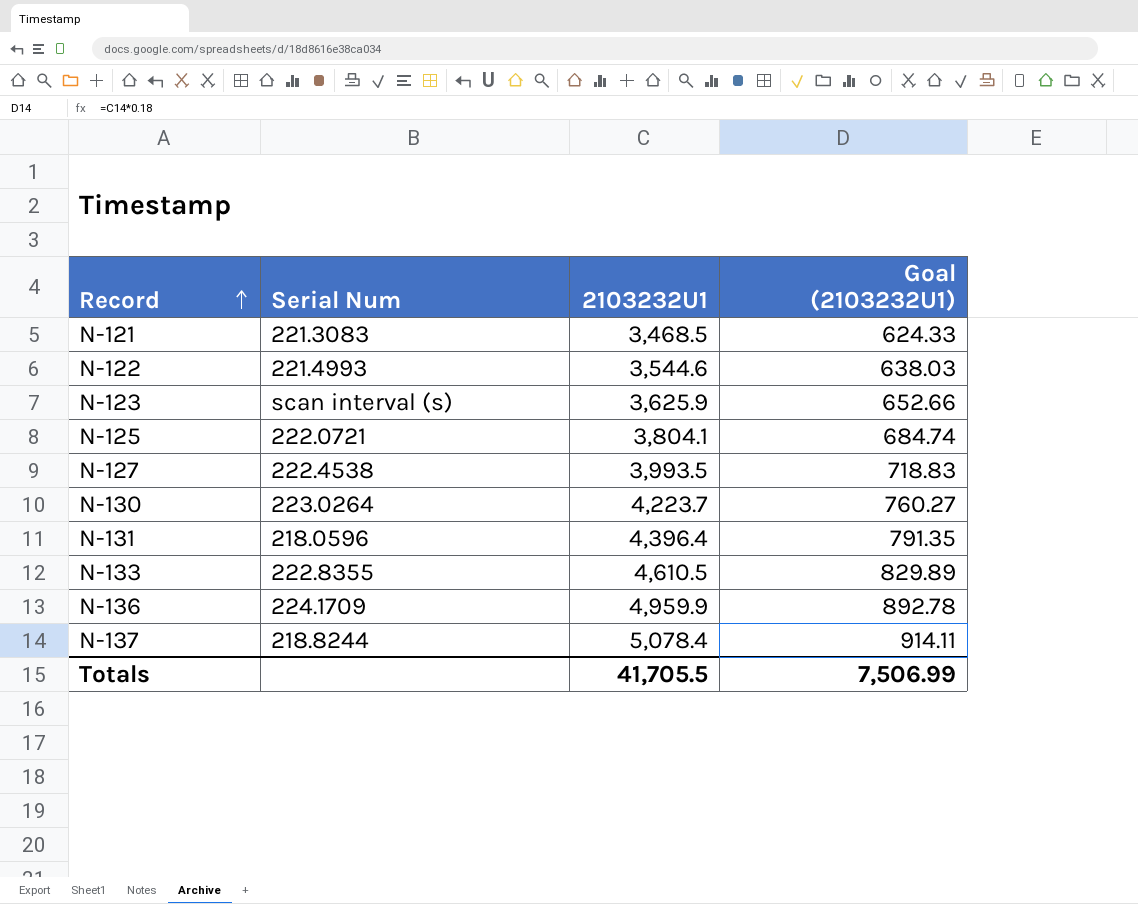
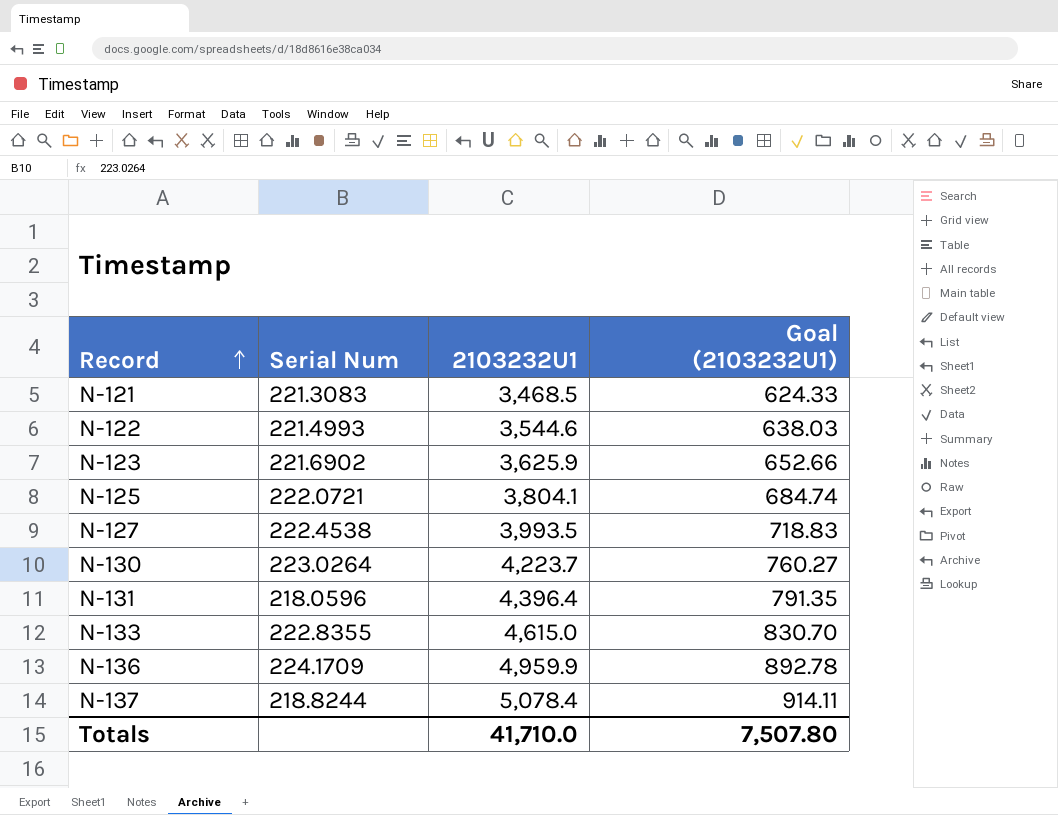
N-123 | Serial Num: scan interval (s) -> 221.6902
N-133 | 2103232U1: 4,610.5 -> 4,615.0
N-133 | Goal (2103232U1): 829.89 -> 830.70
Totals | 2103232U1: 41,705.5 -> 41,710.0
Totals | Goal (2103232U1): 7,506.99 -> 7,507.80

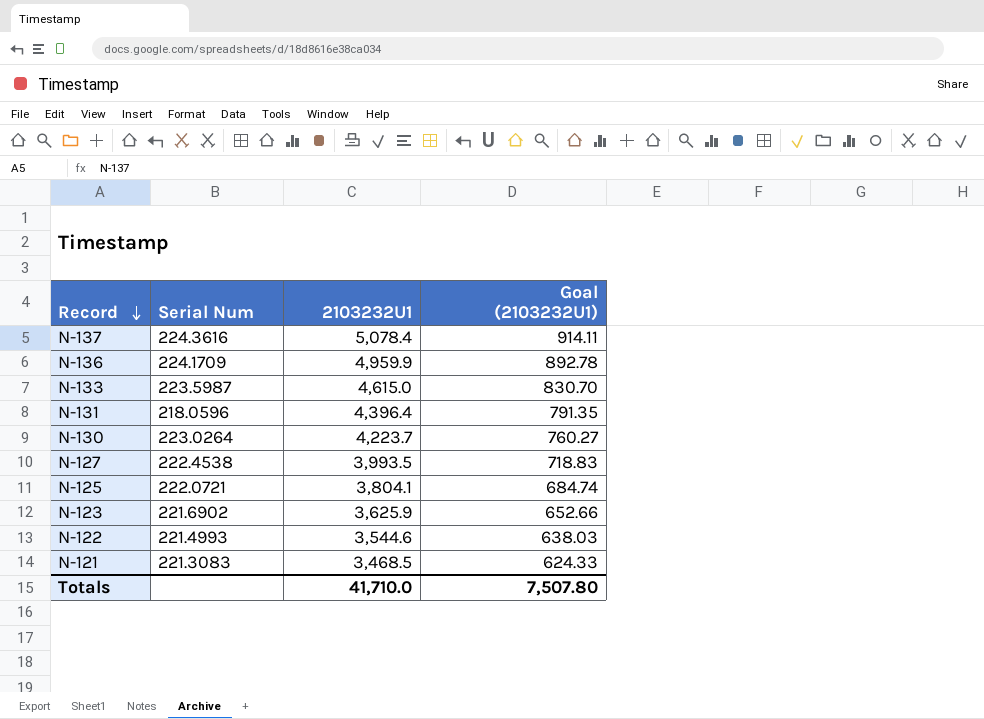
row order: Record ascending -> Record descending
N-137 | Serial Num: 218.8244 -> 224.3616
N-133 | Serial Num: 222.8355 -> 223.5987

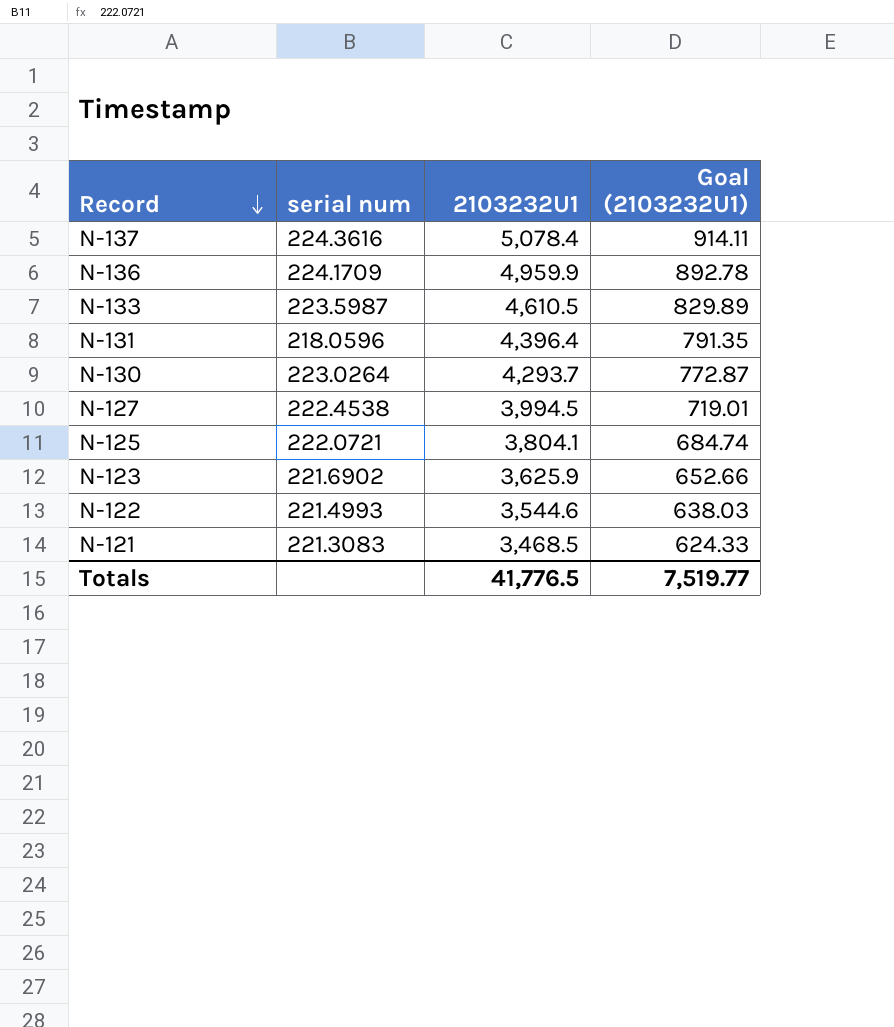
column name: Serial Num -> serial num
N-133 | 2103232U1: 4,615.0 -> 4,610.5
N-133 | Goal (2103232U1): 830.70 -> 829.89
N-130 | 2103232U1: 4,223.7 -> 4,293.7
N-130 | Goal (2103232U1): 760.27 -> 772.87
N-127 | 2103232U1: 3,993.5 -> 3,994.5
N-127 | Goal (2103232U1): 718.83 -> 719.01
Totals | 2103232U1: 41,710.0 -> 41,776.5
Totals | Goal (2103232U1): 7,507.80 -> 7,519.77

